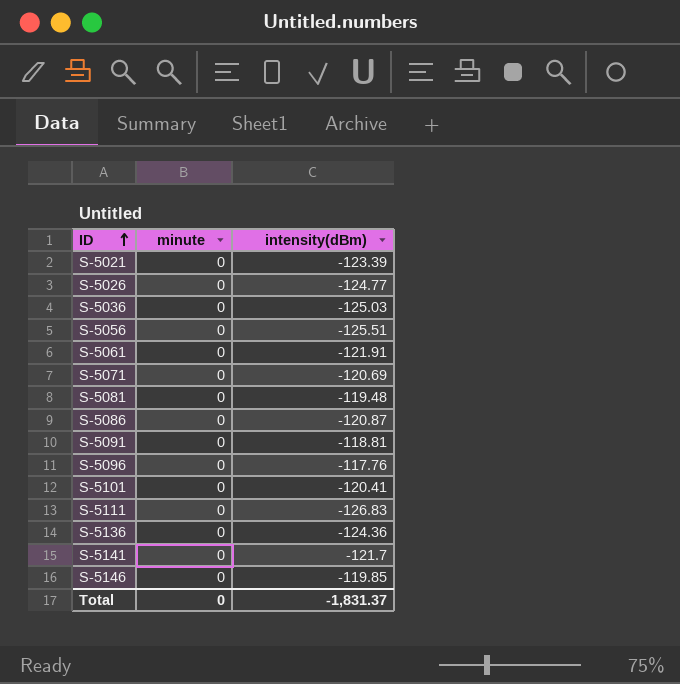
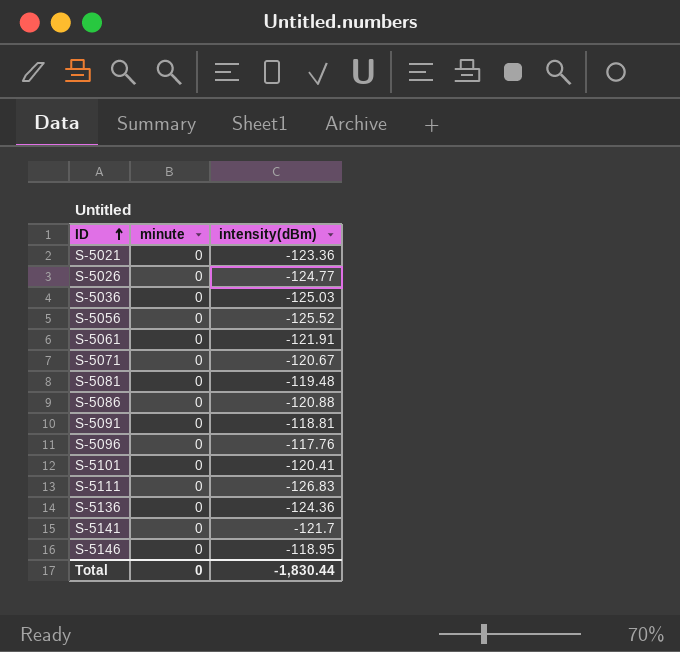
S-5021 | intensity(dBm): -123.39 -> -123.36
S-5056 | intensity(dBm): -125.51 -> -125.52
S-5071 | intensity(dBm): -120.69 -> -120.67
S-5086 | intensity(dBm): -120.87 -> -120.88
S-5146 | intensity(dBm): -119.85 -> -118.95
Total | intensity(dBm): -1,831.37 -> -1,830.44

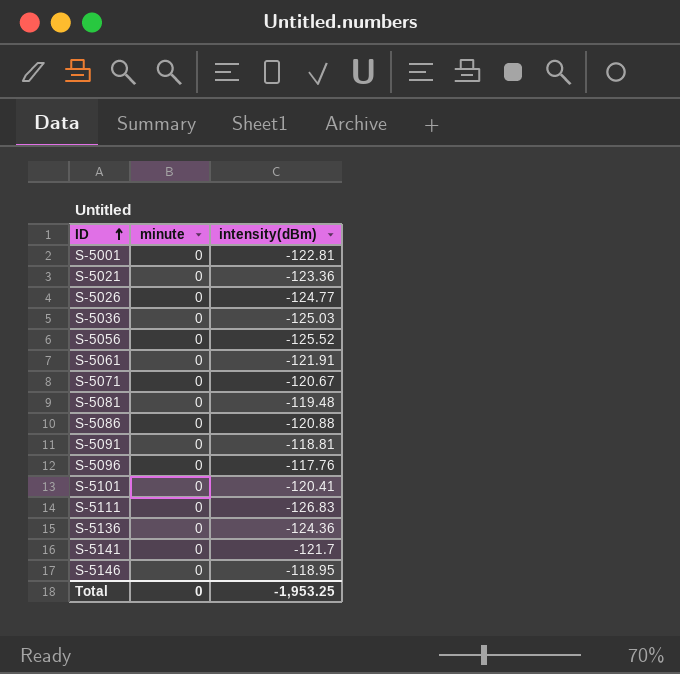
row S-5001: none -> 0 | -122.81
Total | intensity(dBm): -1,830.44 -> -1,953.25

